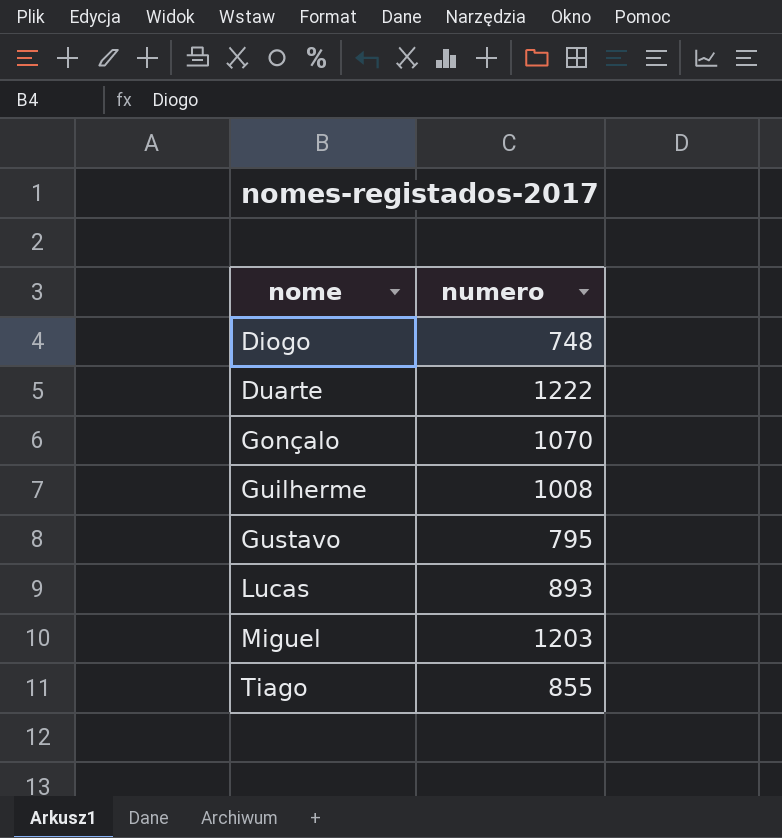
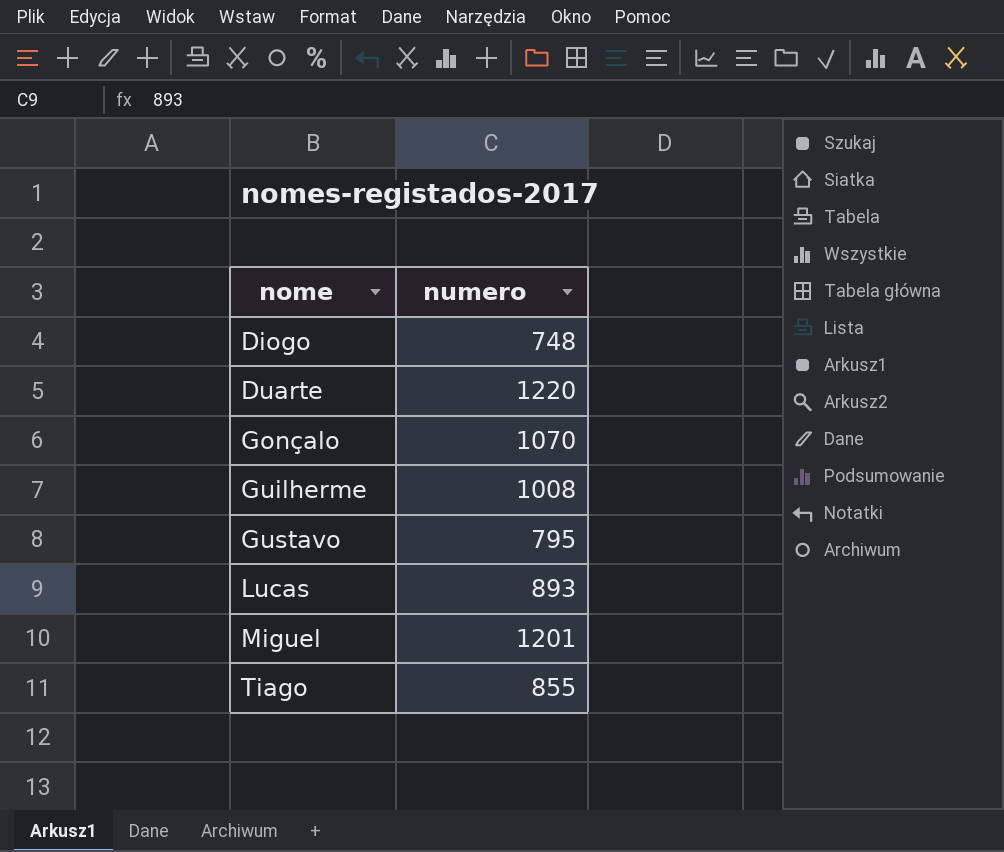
Duarte | numero: 1222 -> 1220
Miguel | numero: 1203 -> 1201

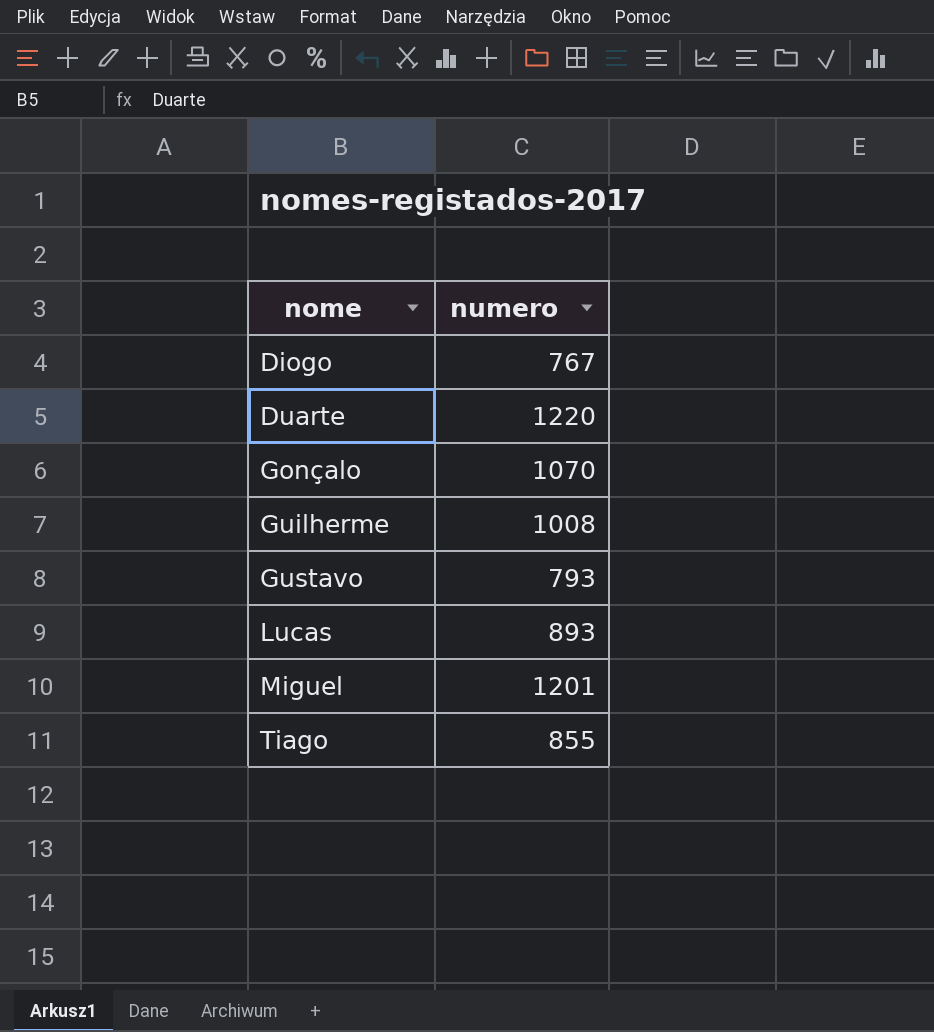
Diogo | numero: 748 -> 767
Gustavo | numero: 795 -> 793

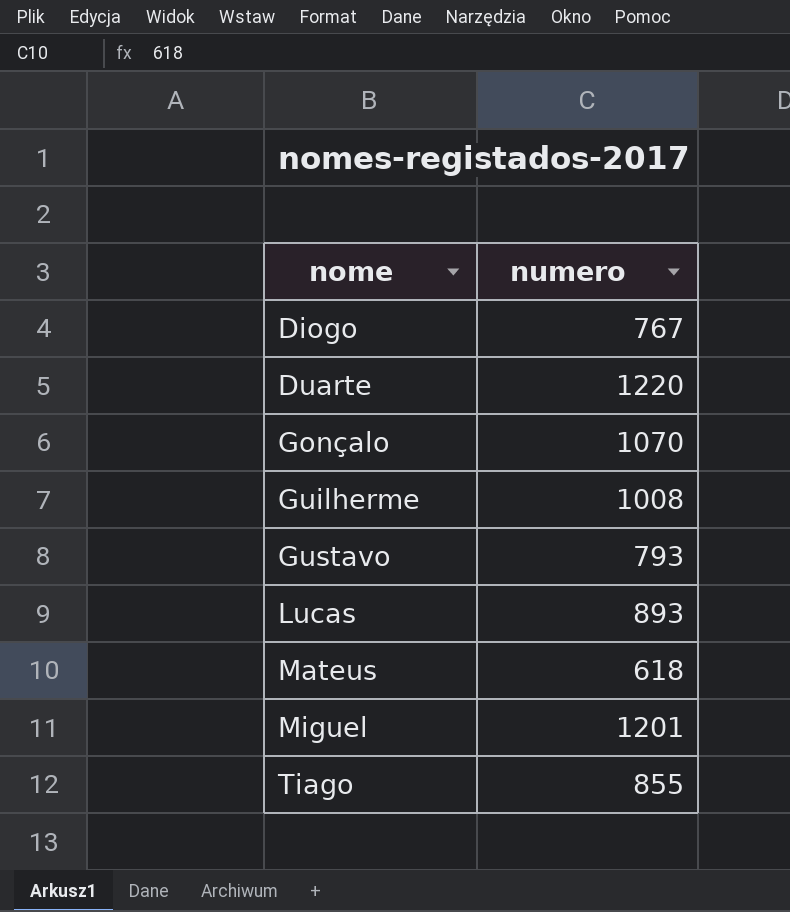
row Mateus: none -> 618

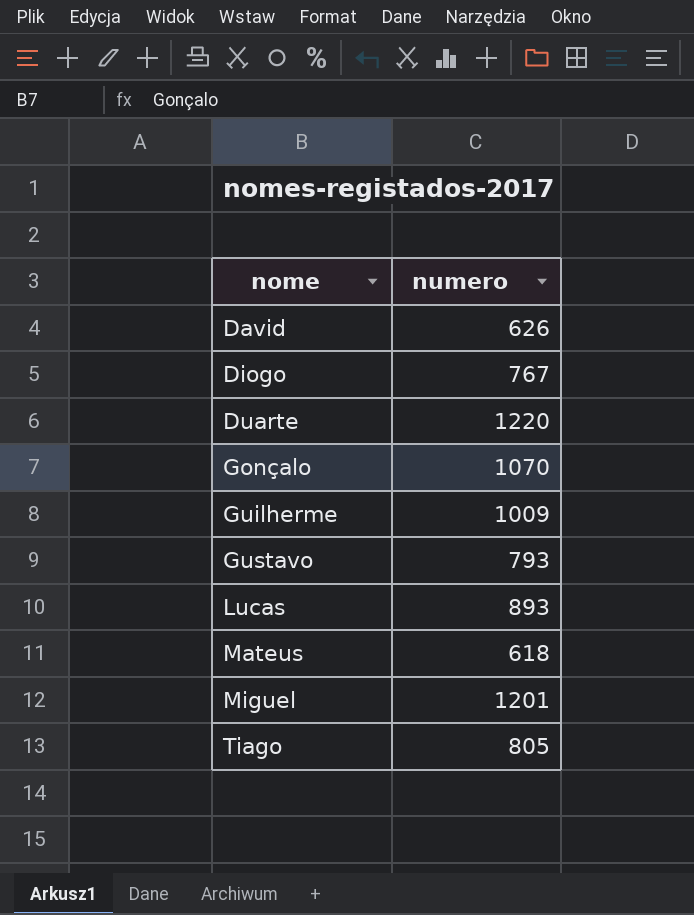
row David: none -> 626
Guilherme | numero: 1008 -> 1009
Tiago | numero: 855 -> 805

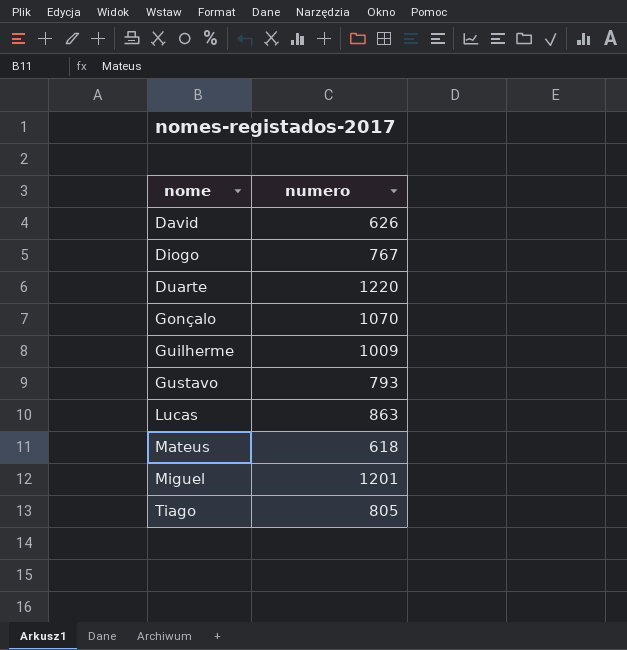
Lucas | numero: 893 -> 863

